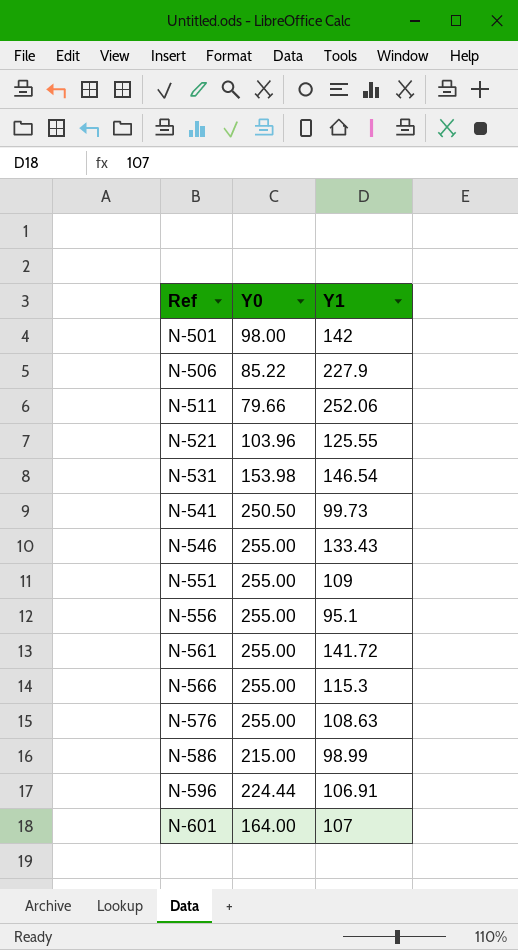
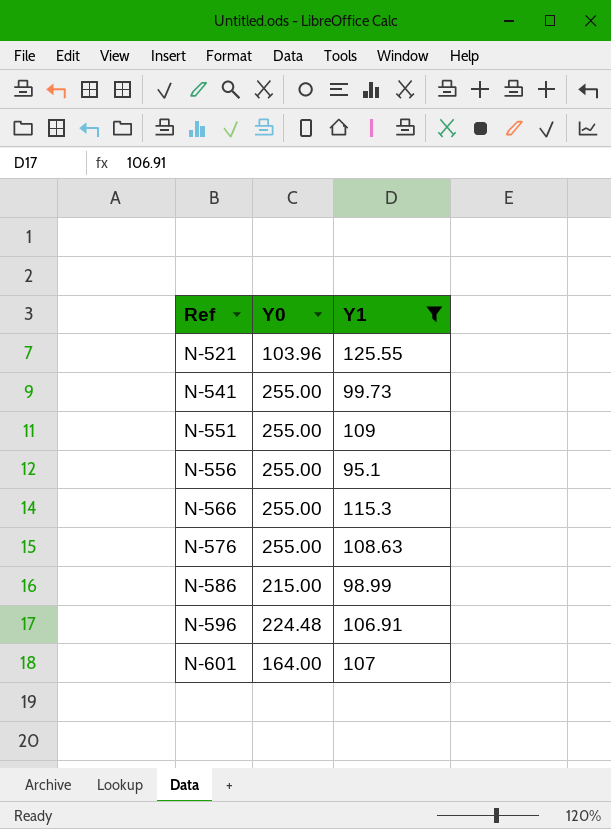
filter: none -> Y1 <= 125.55
N-541 | Y0: 250.50 -> 255.00
N-596 | Y0: 224.44 -> 224.48

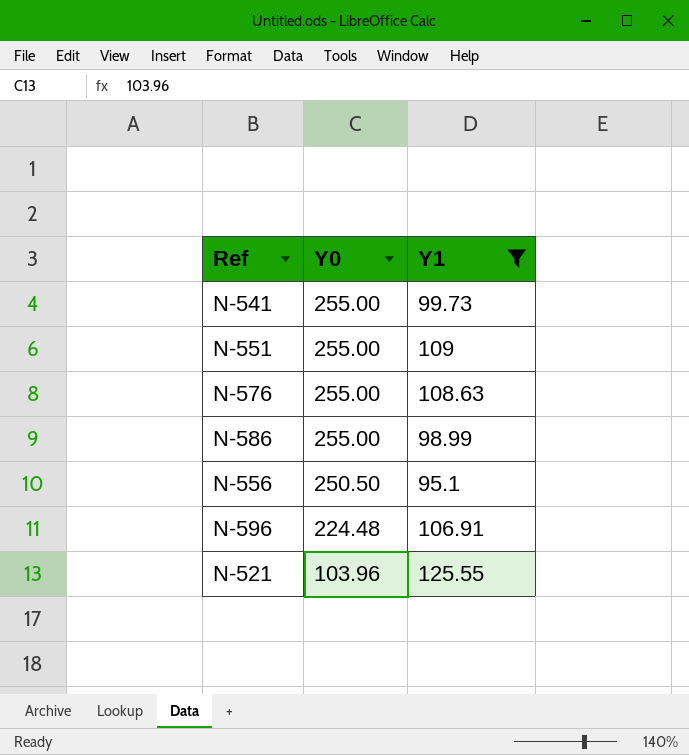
row order: Ref ascending -> Y0 descending
row N-566: 255.00 | 115.3 -> none
row N-601: 164.00 | 107 -> none
N-586 | Y0: 215.00 -> 255.00
N-556 | Y0: 255.00 -> 250.50

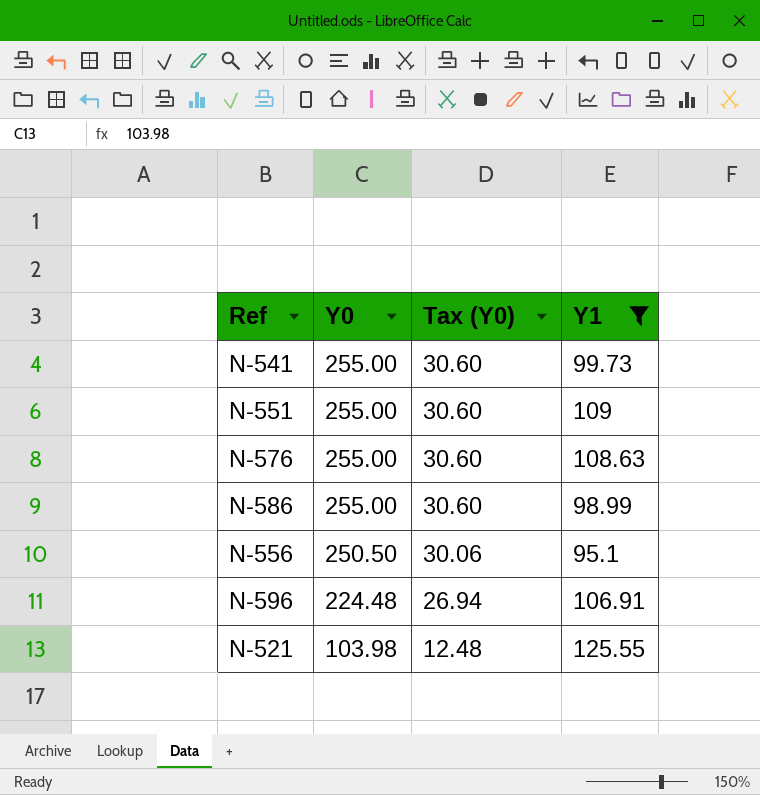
column Tax (Y0) | formula: none -> [Y0] * 0.12
N-521 | Y0: 103.96 -> 103.98

